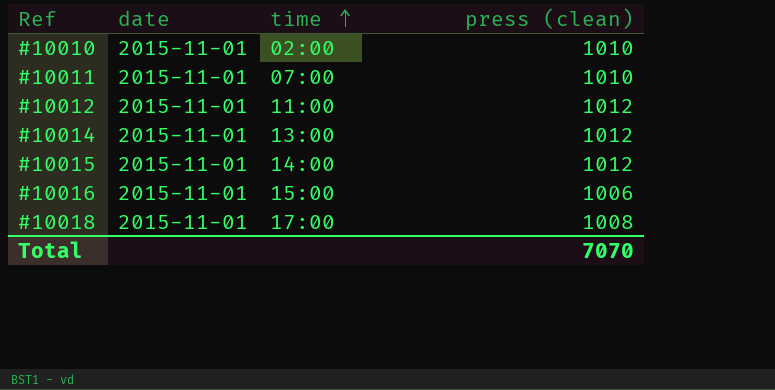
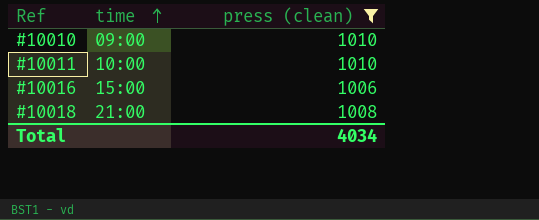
filter: none -> press (clean) != 1012
column date | position: 2 -> none
#10010 | time: 02:00 -> 09:00
#10011 | time: 07:00 -> 10:00
#10018 | time: 17:00 -> 21:00
Total | press (clean): 7070 -> 4034

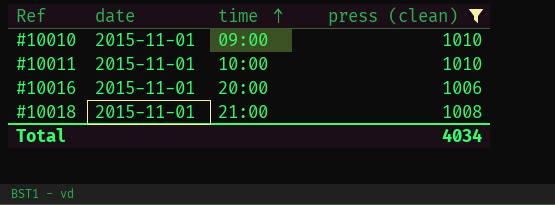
column date | position: none -> 2
#10016 | time: 15:00 -> 20:00

